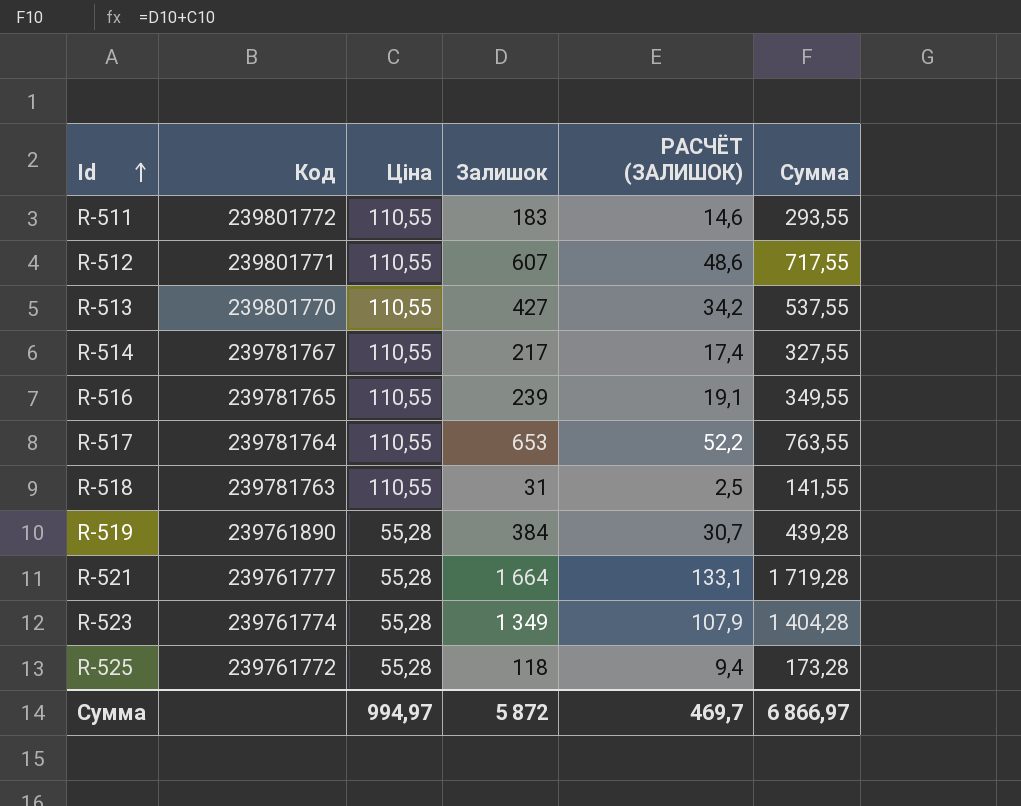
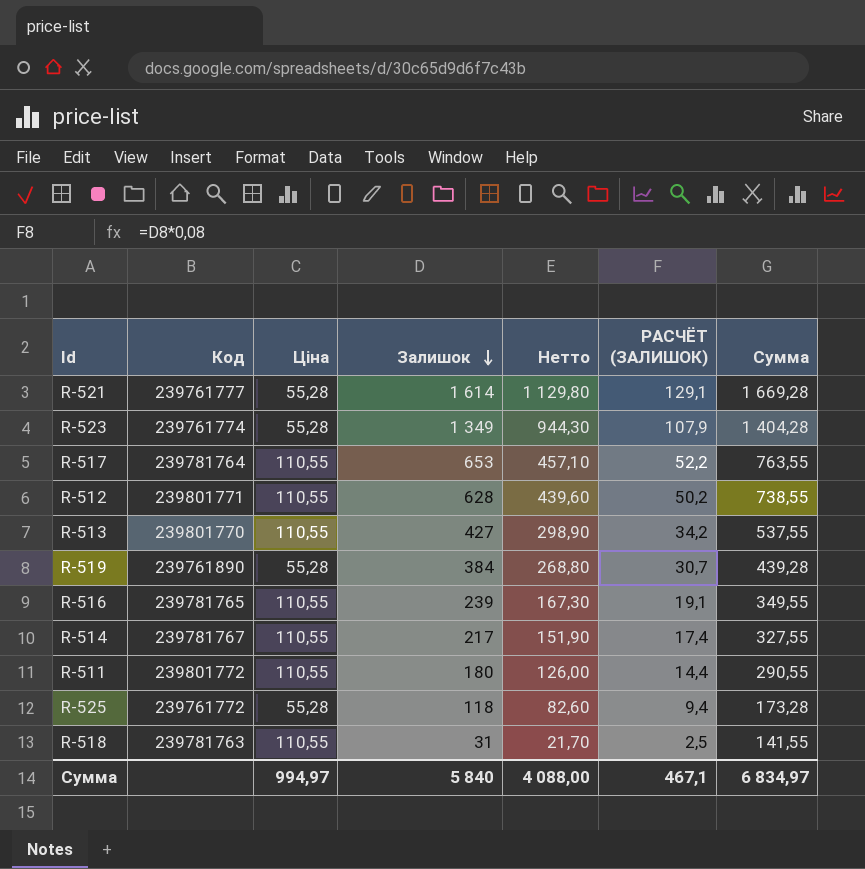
row order: Id ascending -> Залишок descending
column Нетто | formula: none -> [Залишок] * 0,7
R-521 | Залишок: 1 664 -> 1 614
R-521 | РАСЧЁТ (ЗАЛИШОК): 133,1 -> 129,1
R-521 | Сумма: 1 719,28 -> 1 669,28
R-512 | Залишок: 607 -> 628
R-512 | РАСЧЁТ (ЗАЛИШОК): 48,6 -> 50,2
R-512 | Сумма: 717,55 -> 738,55
R-511 | Залишок: 183 -> 180
R-511 | РАСЧЁТ (ЗАЛИШОК): 14,6 -> 14,4
R-511 | Сумма: 293,55 -> 290,55
Сумма | Залишок: 5 872 -> 5 840
Сумма | РАСЧЁТ (ЗАЛИШОК): 469,7 -> 467,1
Сумма | Сумма: 6 866,97 -> 6 834,97

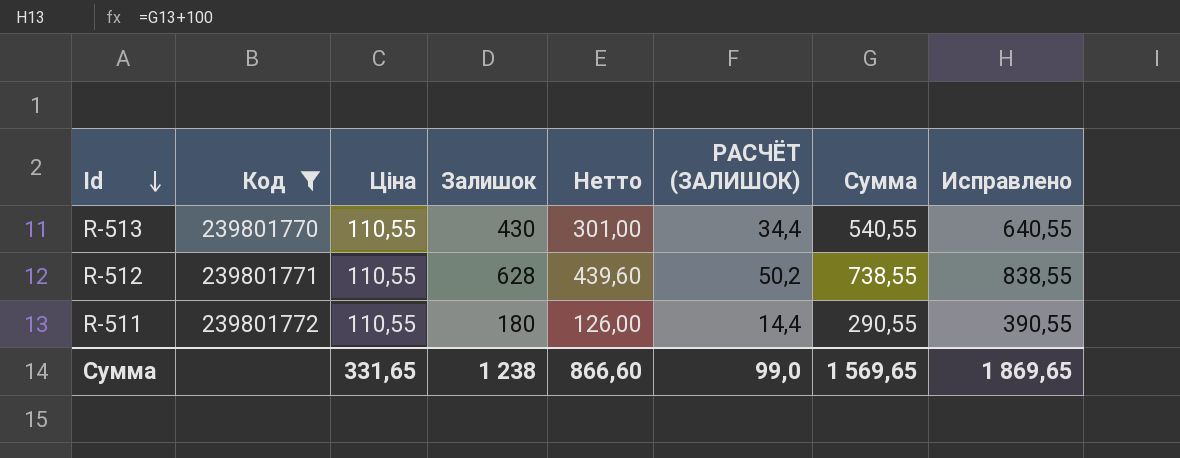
filter: none -> Код >= 239801770
row order: Залишок descending -> Id descending
column Исправлено | formula: none -> [Сумма] + 100
R-513 | Залишок: 427 -> 430
R-513 | Нетто: 298,90 -> 301,00
R-513 | РАСЧЁТ (ЗАЛИШОК): 34,2 -> 34,4
R-513 | Сумма: 537,55 -> 540,55
Сумма | Ціна: 994,97 -> 331,65
Сумма | Залишок: 5 840 -> 1 238
Сумма | Нетто: 4 088,00 -> 866,60
Сумма | РАСЧЁТ (ЗАЛИШОК): 467,1 -> 99,0
Сумма | Сумма: 6 834,97 -> 1 569,65

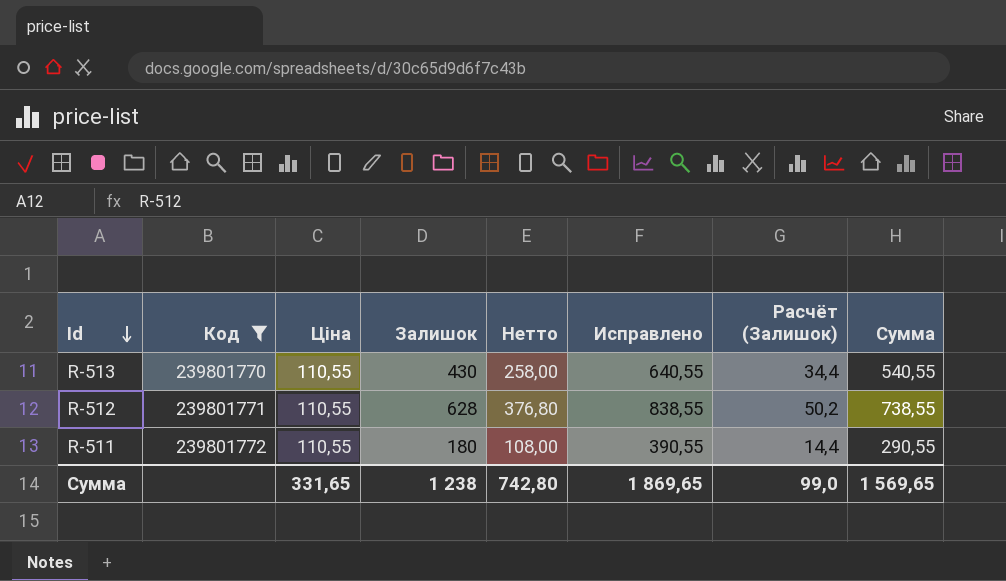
column Нетто | formula: [Залишок] * 0,7 -> [Залишок] * 0,6
column Исправлено | position: 8 -> 6
column name: РАСЧЁТ (ЗАЛИШОК) -> Расчёт (Залишок)
Сумма | Нетто: 866,60 -> 742,80

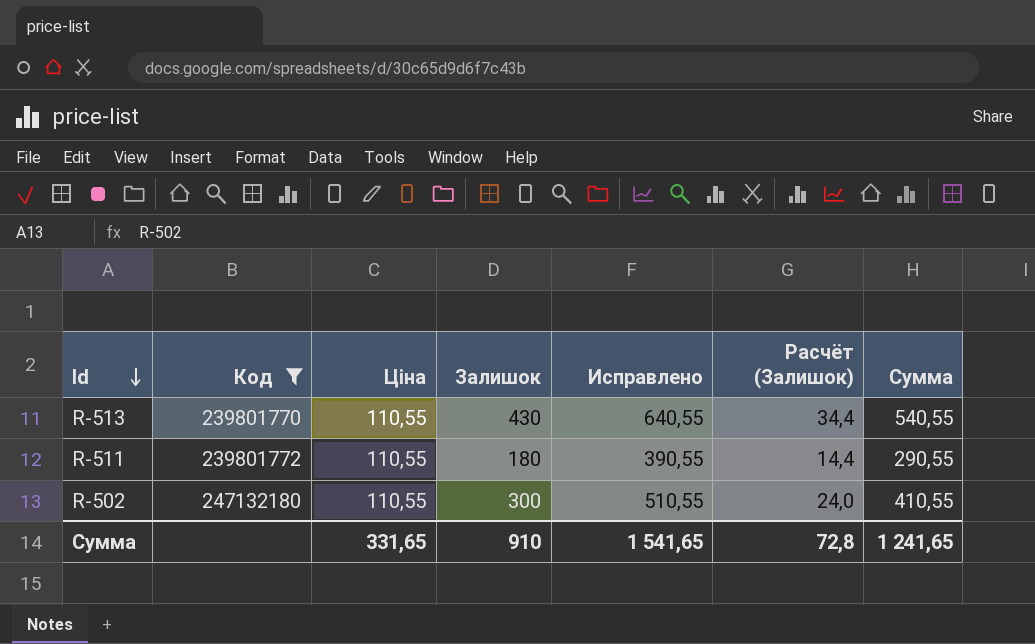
column Нетто | formula: [Залишок] * 0,6 -> none
row R-512: 239801771 | 110,55 | 628 | 376,80 | 838,55 | 50,2 | 738,55 -> none
row R-502: none -> 247132180 | 110,55 | 300 | 510,55 | 24,0 | 410,55
Сумма | Залишок: 1 238 -> 910
Сумма | Исправлено: 1 869,65 -> 1 541,65
Сумма | Расчёт (Залишок): 99,0 -> 72,8
Сумма | Сумма: 1 569,65 -> 1 241,65

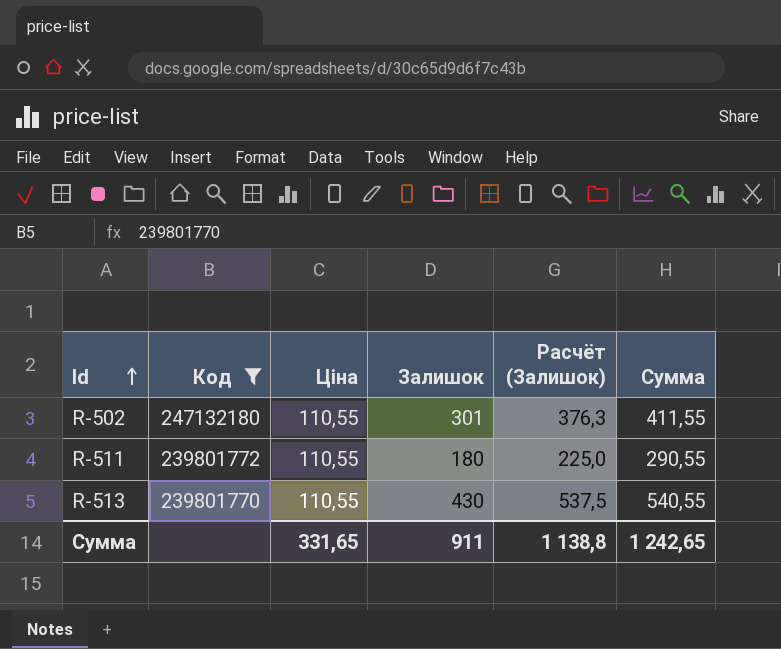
row order: Id descending -> Id ascending
column Исправлено | formula: [Сумма] + 100 -> none
column Расчёт (Залишок) | formula: [Залишок] * 0,08 -> [Залишок] * 1,25
R-502 | Залишок: 300 -> 301
R-502 | Сумма: 410,55 -> 411,55
Сумма | Залишок: 910 -> 911
Сумма | Расчёт (Залишок): 72,8 -> 1 138,8
Сумма | Сумма: 1 241,65 -> 1 242,65

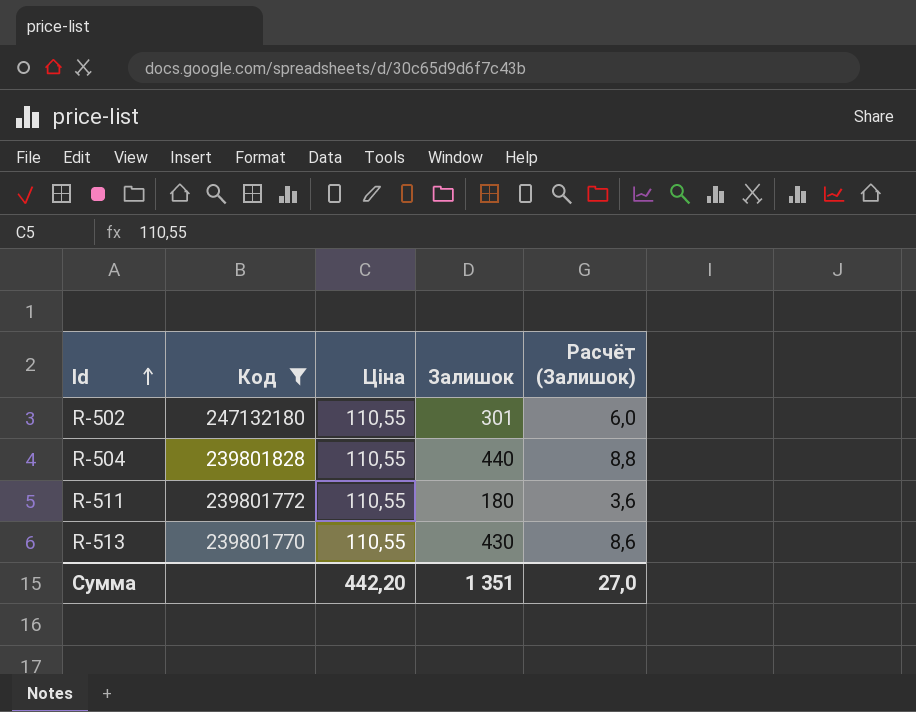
column Сумма | formula: [Ціна] + [Залишок] -> none
column Расчёт (Залишок) | formula: [Залишок] * 1,25 -> [Залишок] * 0,02
row R-504: none -> 239801828 | 110,55 | 440 | 8,8
Сумма | Ціна: 331,65 -> 442,20
Сумма | Залишок: 911 -> 1 351
Сумма | Расчёт (Залишок): 1 138,8 -> 27,0

